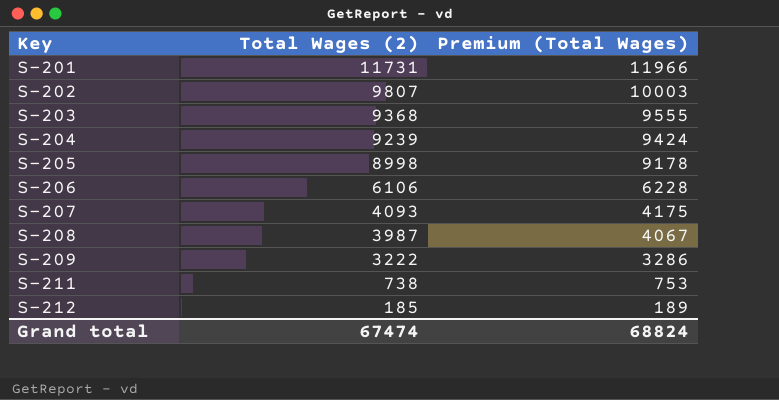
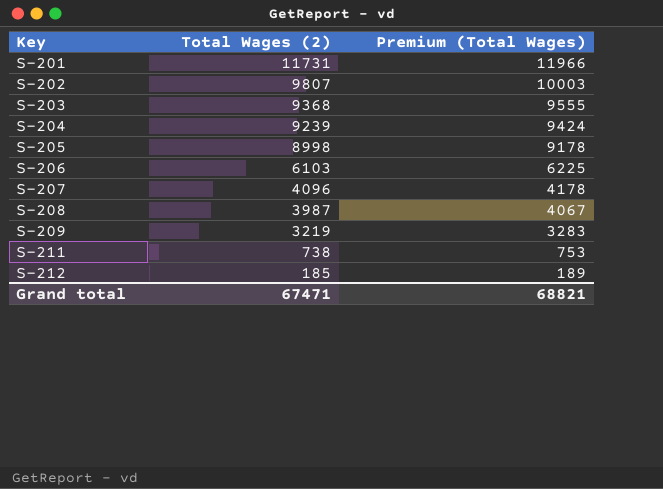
S-206 | Total Wages (2): 6106 -> 6103
S-206 | Premium (Total Wages): 6228 -> 6225
S-207 | Total Wages (2): 4093 -> 4096
S-207 | Premium (Total Wages): 4175 -> 4178
S-209 | Total Wages (2): 3222 -> 3219
S-209 | Premium (Total Wages): 3286 -> 3283
Grand total | Total Wages (2): 67474 -> 67471
Grand total | Premium (Total Wages): 68824 -> 68821

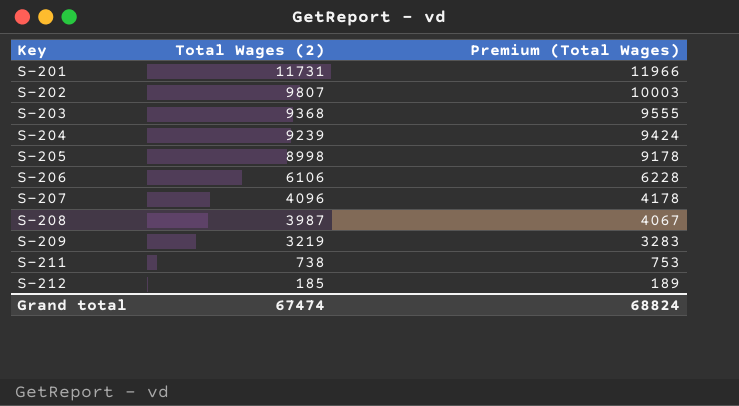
S-206 | Total Wages (2): 6103 -> 6106
S-206 | Premium (Total Wages): 6225 -> 6228
Grand total | Total Wages (2): 67471 -> 67474
Grand total | Premium (Total Wages): 68821 -> 68824

